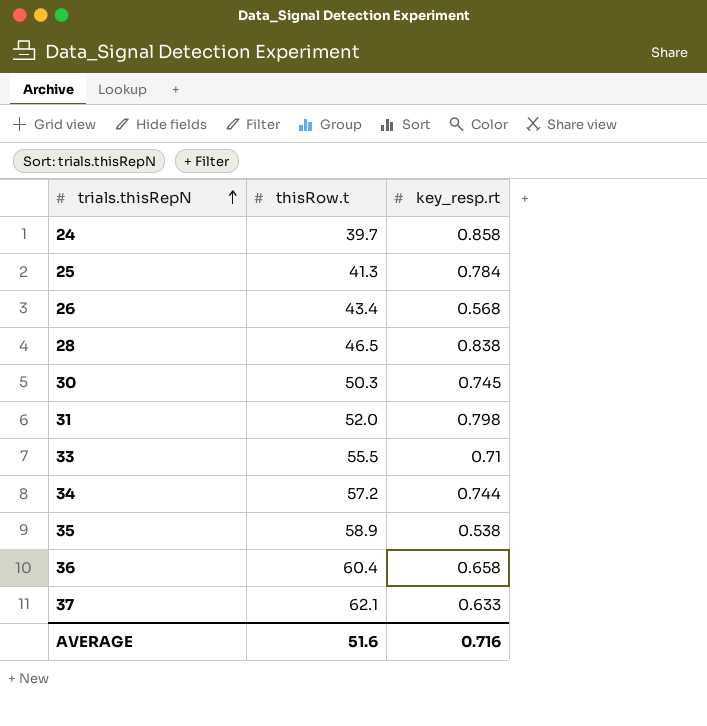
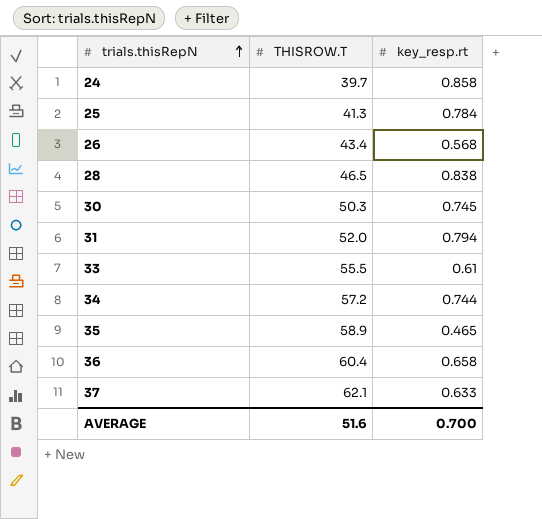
column name: thisRow.t -> THISROW.T
31 | key_resp.rt: 0.798 -> 0.794
33 | key_resp.rt: 0.71 -> 0.61
35 | key_resp.rt: 0.538 -> 0.465
AVERAGE | key_resp.rt: 0.716 -> 0.700

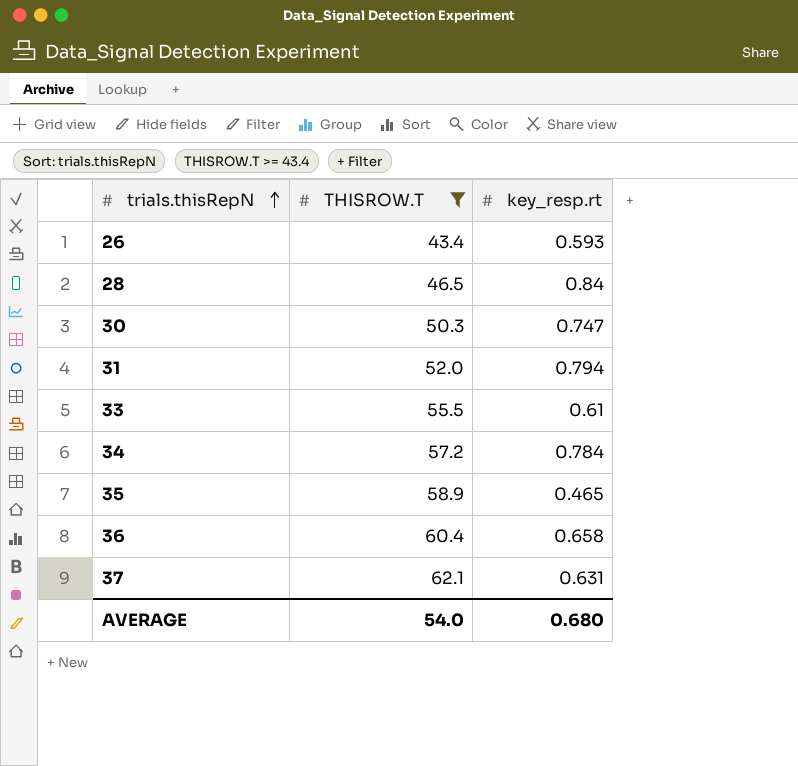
filter: none -> THISROW.T >= 43.4
26 | key_resp.rt: 0.568 -> 0.593
28 | key_resp.rt: 0.838 -> 0.84
30 | key_resp.rt: 0.745 -> 0.747
34 | key_resp.rt: 0.744 -> 0.784
37 | key_resp.rt: 0.633 -> 0.631
AVERAGE | THISROW.T: 51.6 -> 54.0
AVERAGE | key_resp.rt: 0.700 -> 0.680

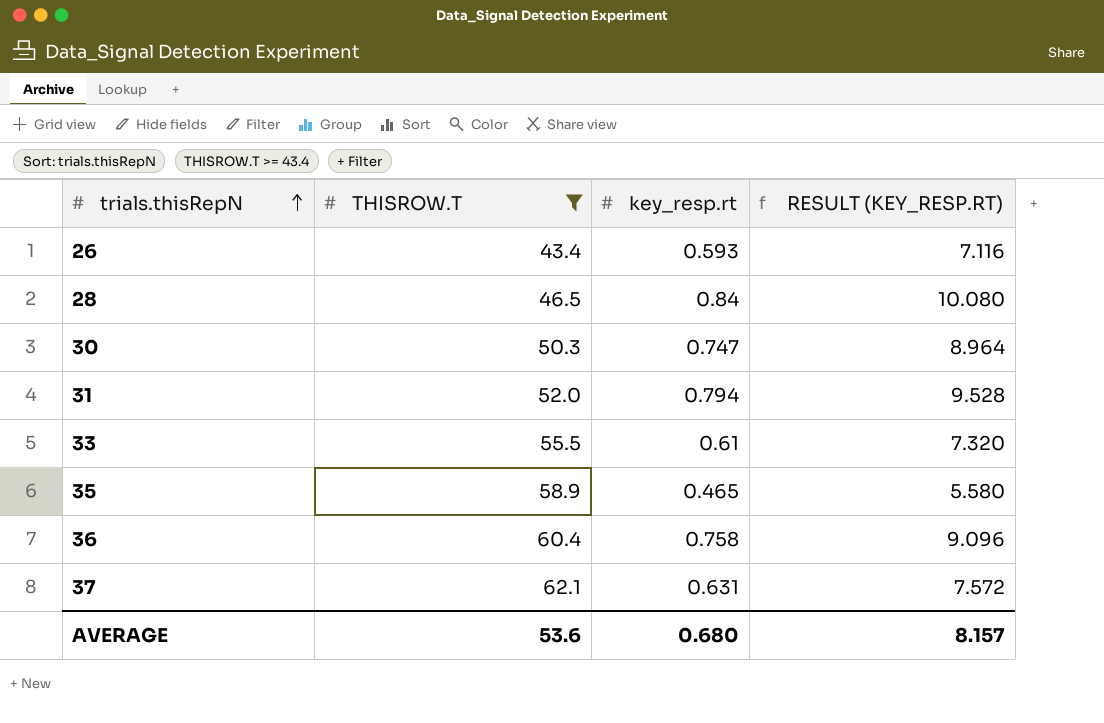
column RESULT (KEY_RESP.RT) | formula: none -> [key_resp.rt] * 12
row 34: 57.2 | 0.784 -> none
36 | key_resp.rt: 0.658 -> 0.758
AVERAGE | THISROW.T: 54.0 -> 53.6

